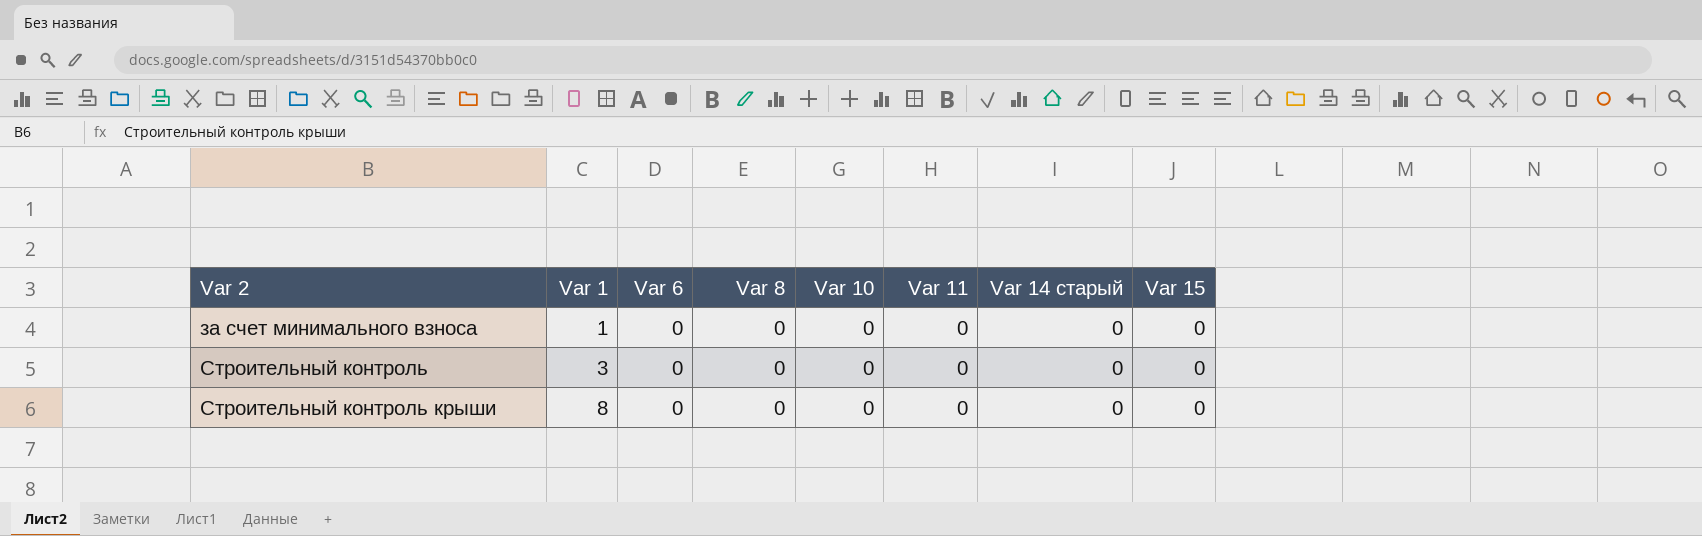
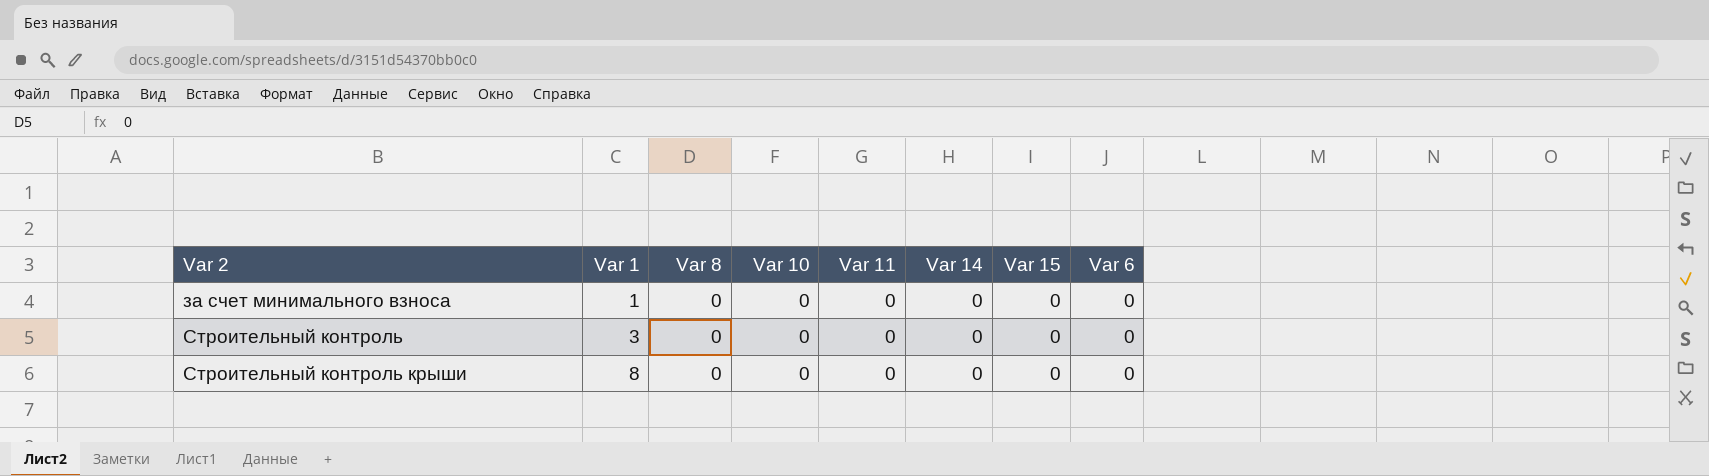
column name: Var 14 старый -> Var 14
column Var 6 | position: 3 -> 8

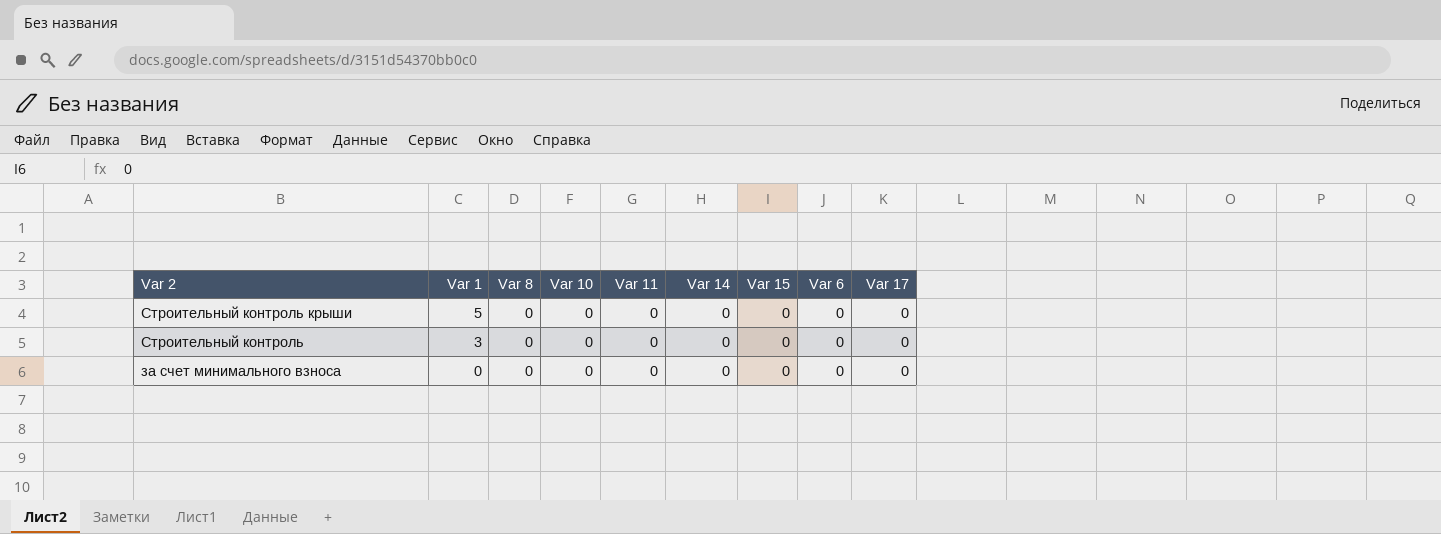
row order: Var 2 ascending -> Var 2 descending
column Var 17 | position: none -> 9
Строительный контроль крыши | Var 1: 8 -> 5
за счет минимального взноса | Var 1: 1 -> 0

